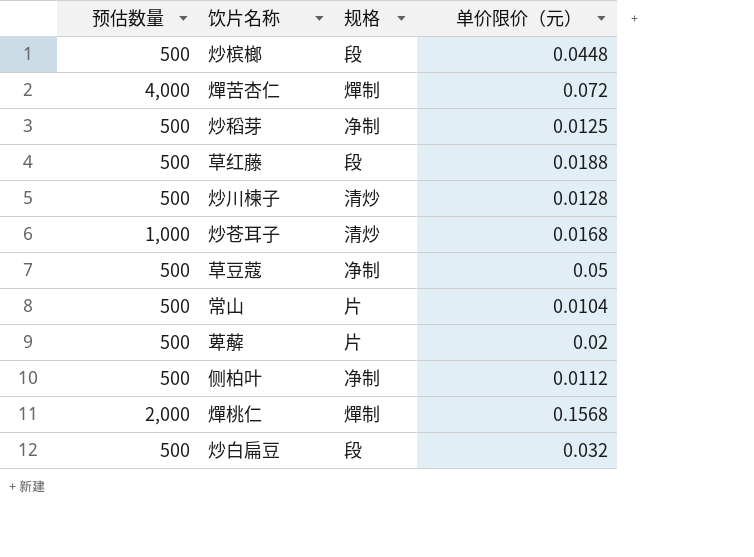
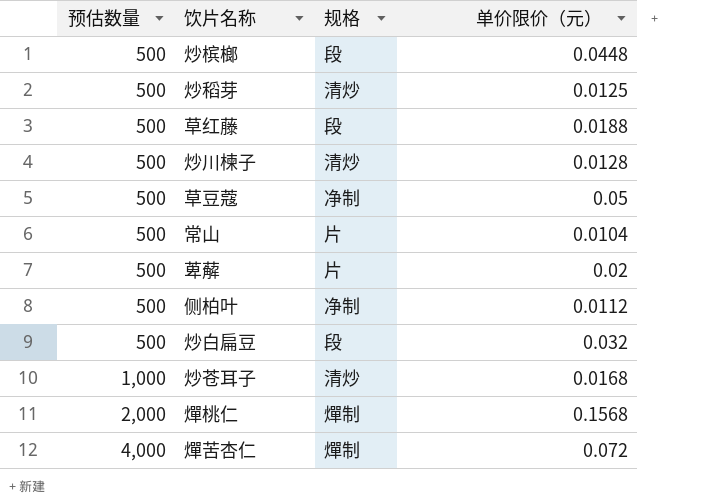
row order: none -> 预估数量 ascending
炒稻芽 | 规格: 净制 -> 清炒

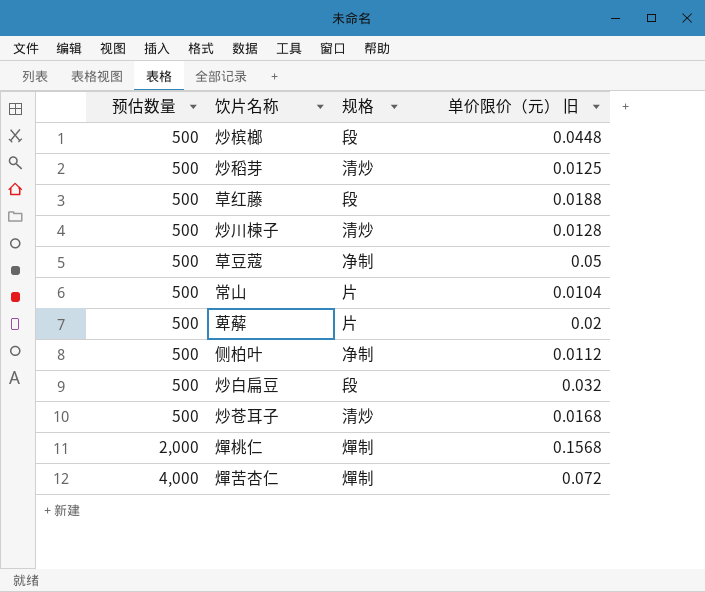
column name: 单价限价（元） -> 单价限价（元） 旧
炒苍耳子 | 预估数量: 1,000 -> 500

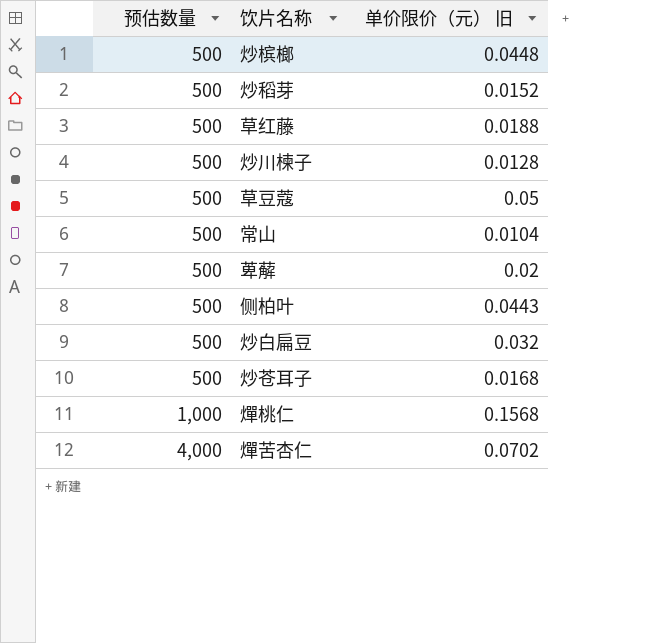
column 规格 | position: 3 -> none
炒稻芽 | 单价限价（元） 旧: 0.0125 -> 0.0152
侧柏叶 | 单价限价（元） 旧: 0.0112 -> 0.0443
燀桃仁 | 预估数量: 2,000 -> 1,000
燀苦杏仁 | 单价限价（元） 旧: 0.072 -> 0.0702

